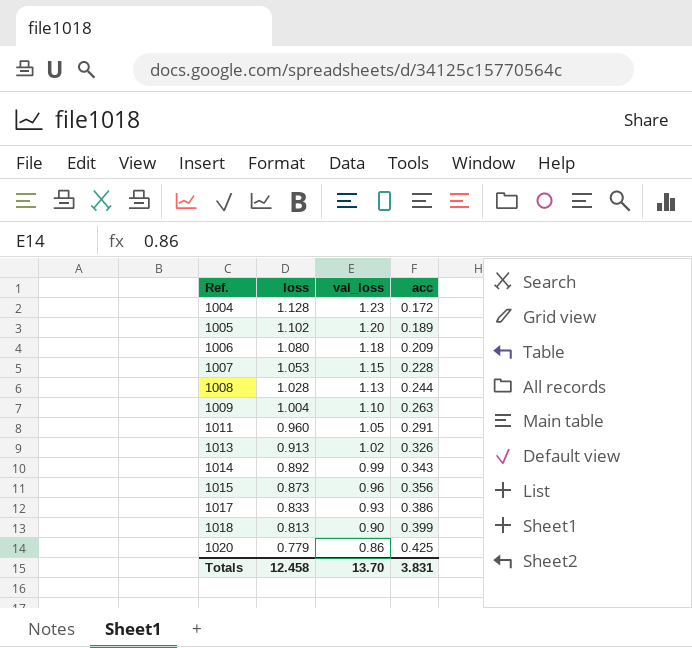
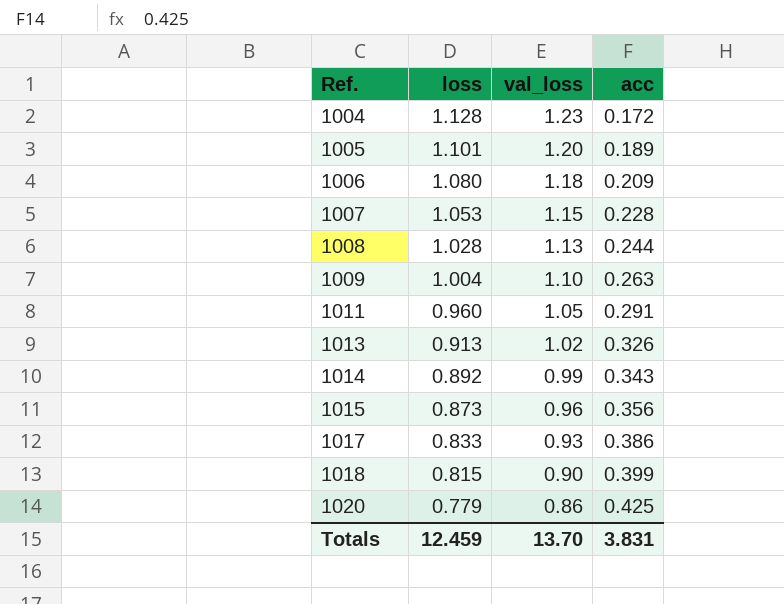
1005 | loss: 1.102 -> 1.101
1018 | loss: 0.813 -> 0.815
Totals | loss: 12.458 -> 12.459

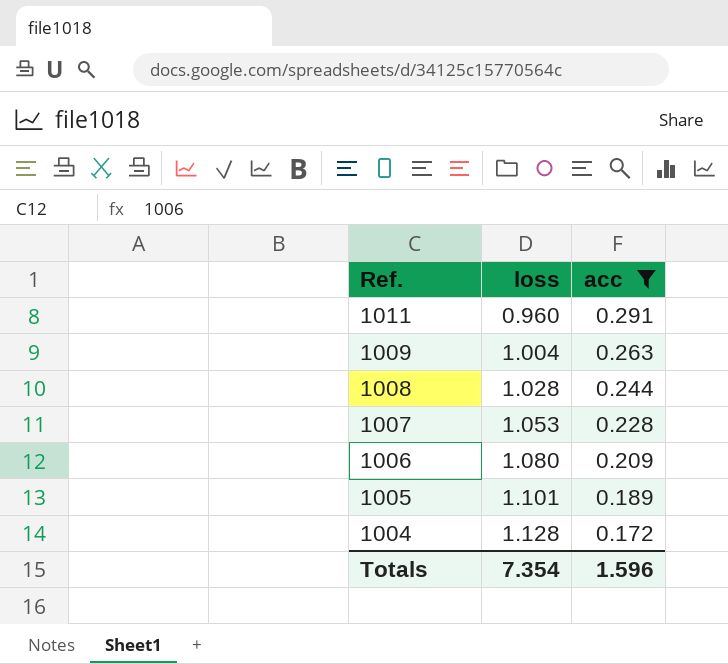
filter: none -> acc <= 0.291
row order: Ref. ascending -> Ref. descending
column val_loss | position: 3 -> none
Totals | loss: 12.459 -> 7.354
Totals | acc: 3.831 -> 1.596

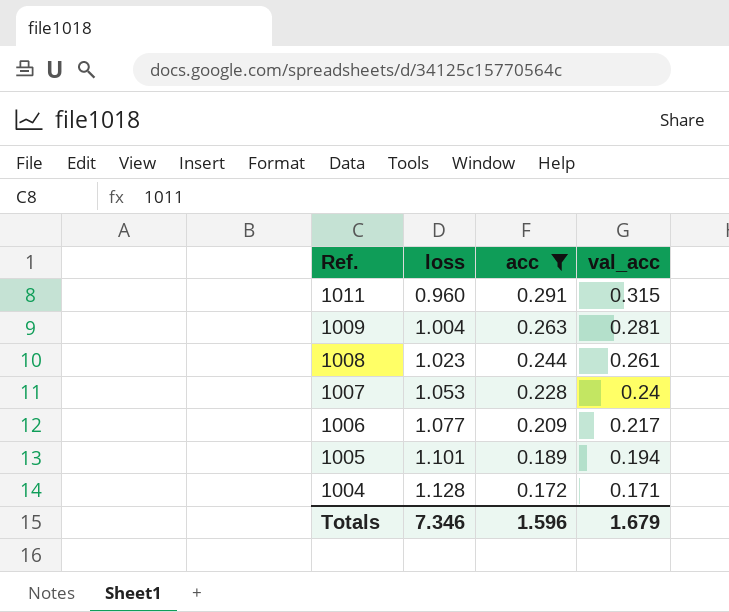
column val_acc | position: none -> 4
1008 | loss: 1.028 -> 1.023
1006 | loss: 1.080 -> 1.077
Totals | loss: 7.354 -> 7.346

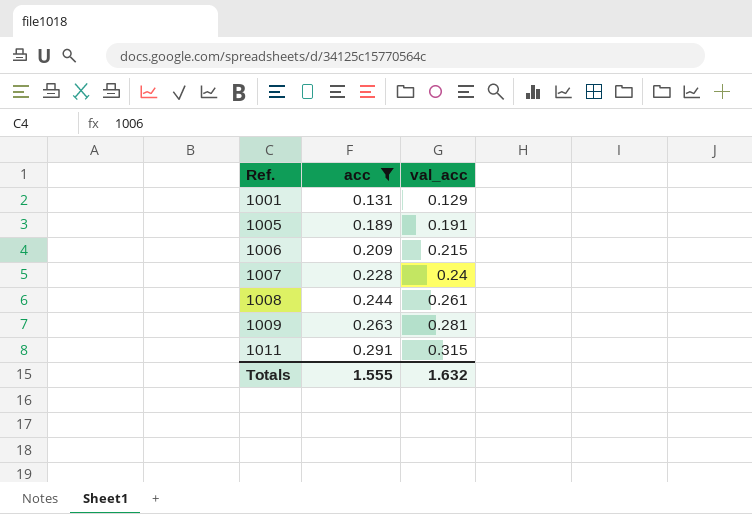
row order: Ref. descending -> Ref. ascending
column loss | position: 2 -> none
row 1004: 1.128 | 0.172 | 0.171 -> none
row 1001: none -> 0.131 | 0.129
1005 | val_acc: 0.194 -> 0.191
1006 | val_acc: 0.217 -> 0.215
Totals | acc: 1.596 -> 1.555
Totals | val_acc: 1.679 -> 1.632

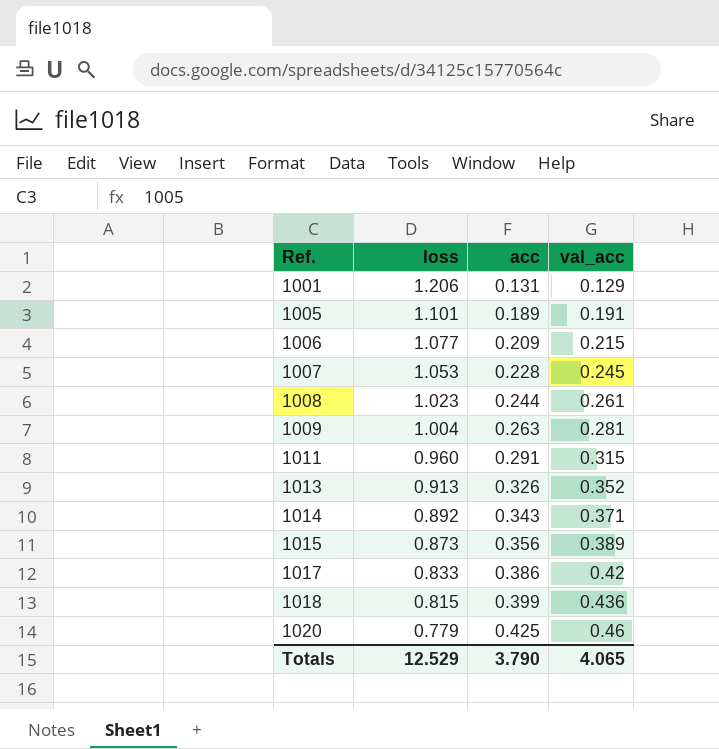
filter: acc <= 0.291 -> none
column loss | position: none -> 2
1007 | val_acc: 0.24 -> 0.245
Totals | acc: 1.555 -> 3.790
Totals | val_acc: 1.632 -> 4.065

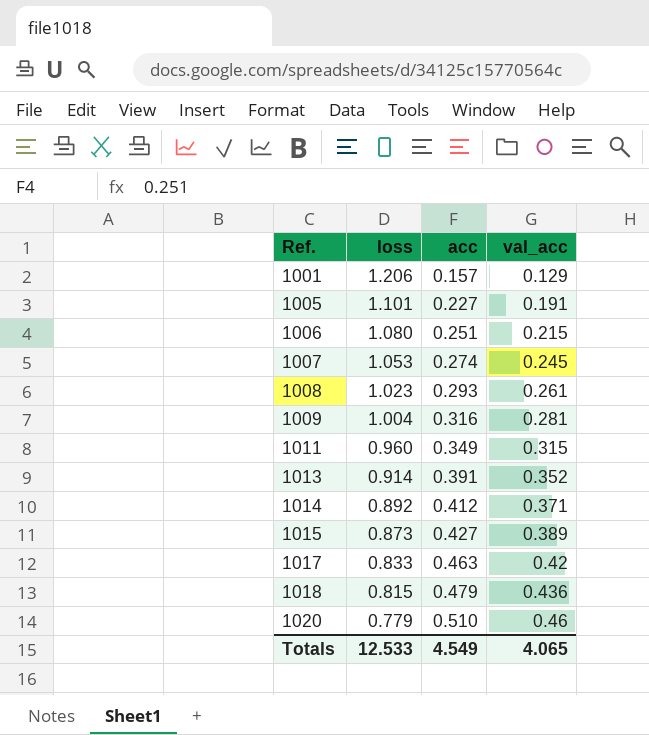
1001 | acc: 0.131 -> 0.157
1005 | acc: 0.189 -> 0.227
1006 | loss: 1.077 -> 1.080
1006 | acc: 0.209 -> 0.251
1007 | acc: 0.228 -> 0.274
1008 | acc: 0.244 -> 0.293
1009 | acc: 0.263 -> 0.316
1011 | acc: 0.291 -> 0.349
1013 | loss: 0.913 -> 0.914
1013 | acc: 0.326 -> 0.391
1014 | acc: 0.343 -> 0.412
1015 | acc: 0.356 -> 0.427
1017 | acc: 0.386 -> 0.463
1018 | acc: 0.399 -> 0.479
1020 | acc: 0.425 -> 0.510
Totals | loss: 12.529 -> 12.533
Totals | acc: 3.790 -> 4.549

